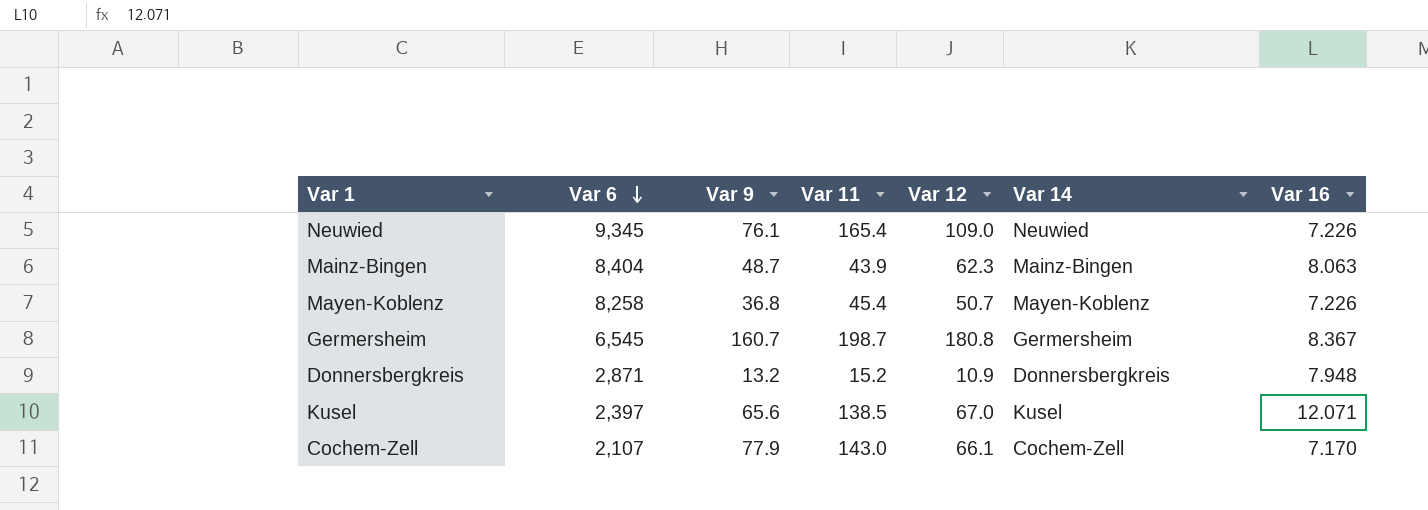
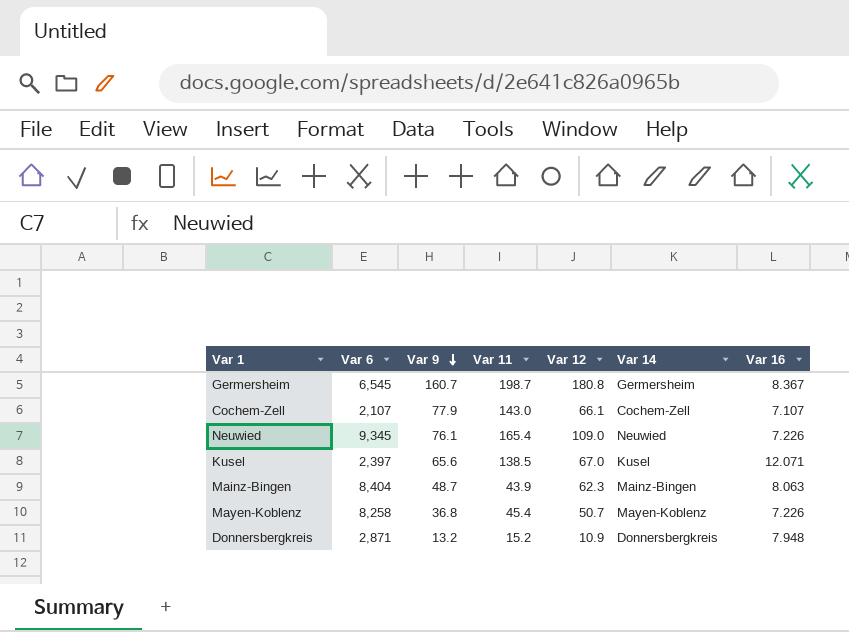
row order: Var 6 descending -> Var 9 descending
Cochem-Zell | Var 16: 7.170 -> 7.107

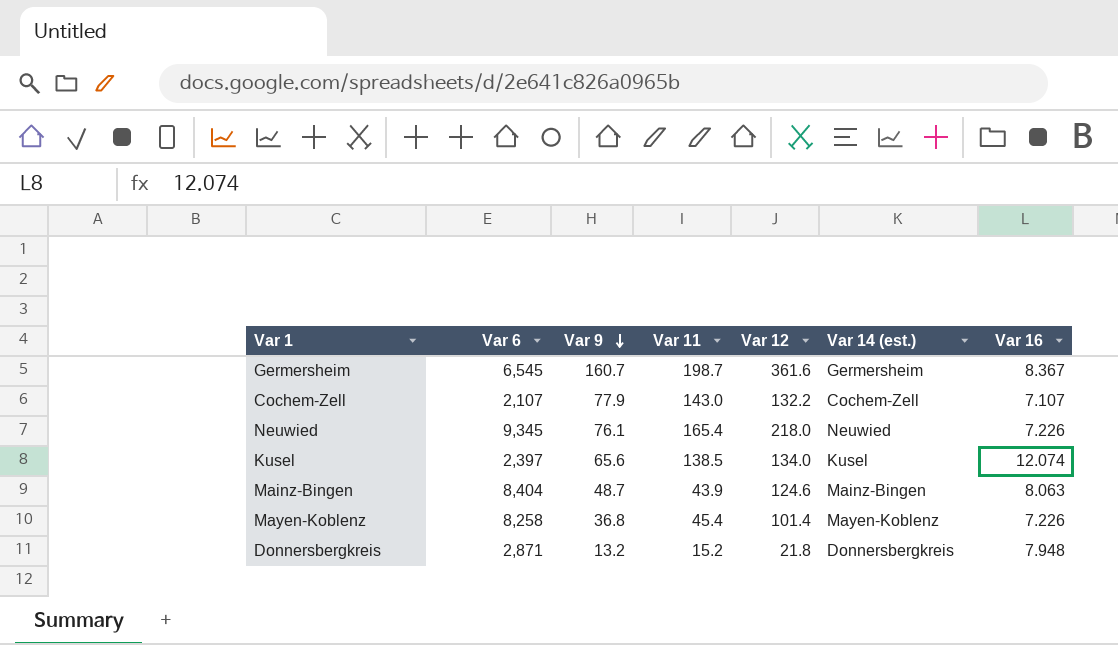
column name: Var 14 -> Var 14 (est.)
Germersheim | Var 12: 180.8 -> 361.6
Cochem-Zell | Var 12: 66.1 -> 132.2
Neuwied | Var 12: 109.0 -> 218.0
Kusel | Var 12: 67.0 -> 134.0
Kusel | Var 16: 12.071 -> 12.074
Mainz-Bingen | Var 12: 62.3 -> 124.6
Mayen-Koblenz | Var 12: 50.7 -> 101.4
Donnersbergkreis | Var 12: 10.9 -> 21.8

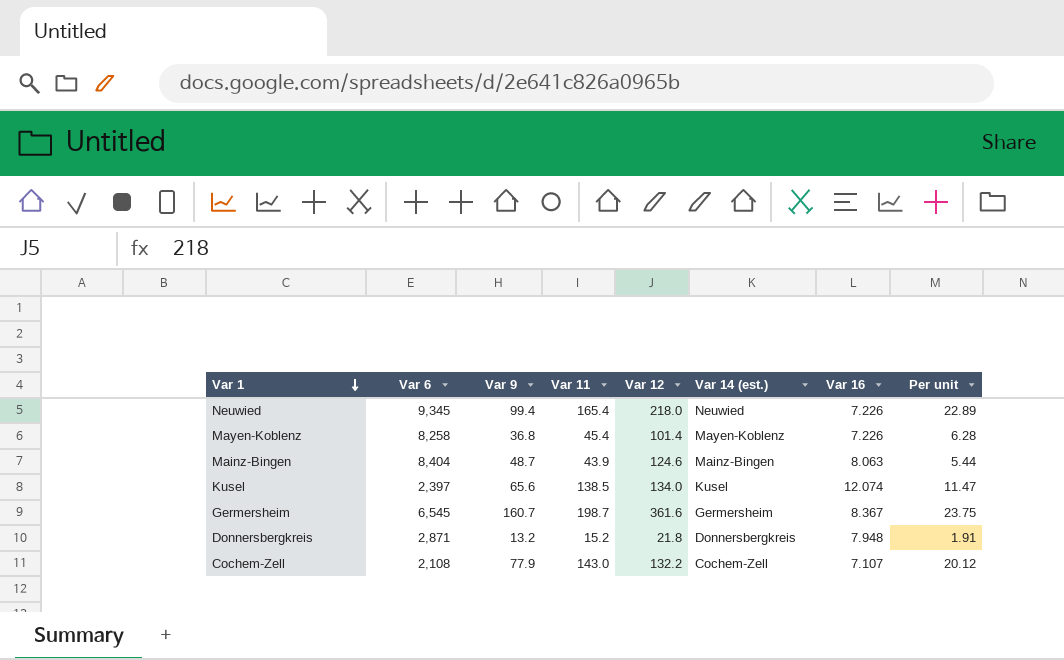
row order: Var 9 descending -> Var 1 descending
column Per unit | formula: none -> [Var 11] / [Var 16]
Neuwied | Var 9: 76.1 -> 99.4
Cochem-Zell | Var 6: 2,107 -> 2,108

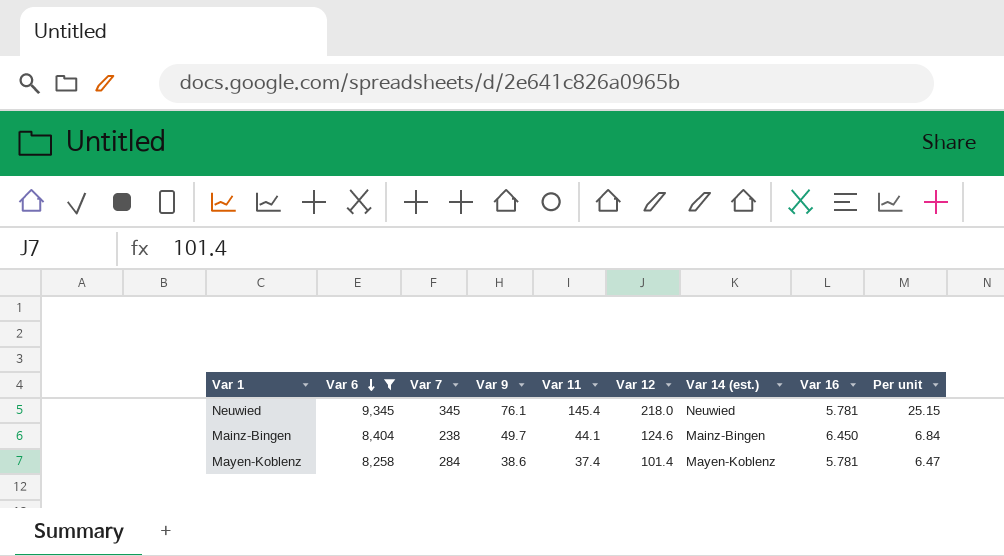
filter: none -> Var 6 >= 8,258
row order: Var 1 descending -> Var 6 descending
column Var 7 | position: none -> 3
Neuwied | Var 9: 99.4 -> 76.1
Neuwied | Var 11: 165.4 -> 145.4
Neuwied | Var 16: 7.226 -> 5.781
Neuwied | Per unit: 22.89 -> 25.15
Mainz-Bingen | Var 9: 48.7 -> 49.7
Mainz-Bingen | Var 11: 43.9 -> 44.1
Mainz-Bingen | Var 16: 8.063 -> 6.450
Mainz-Bingen | Per unit: 5.44 -> 6.84
Mayen-Koblenz | Var 9: 36.8 -> 38.6
Mayen-Koblenz | Var 11: 45.4 -> 37.4
Mayen-Koblenz | Var 16: 7.226 -> 5.781
Mayen-Koblenz | Per unit: 6.28 -> 6.47

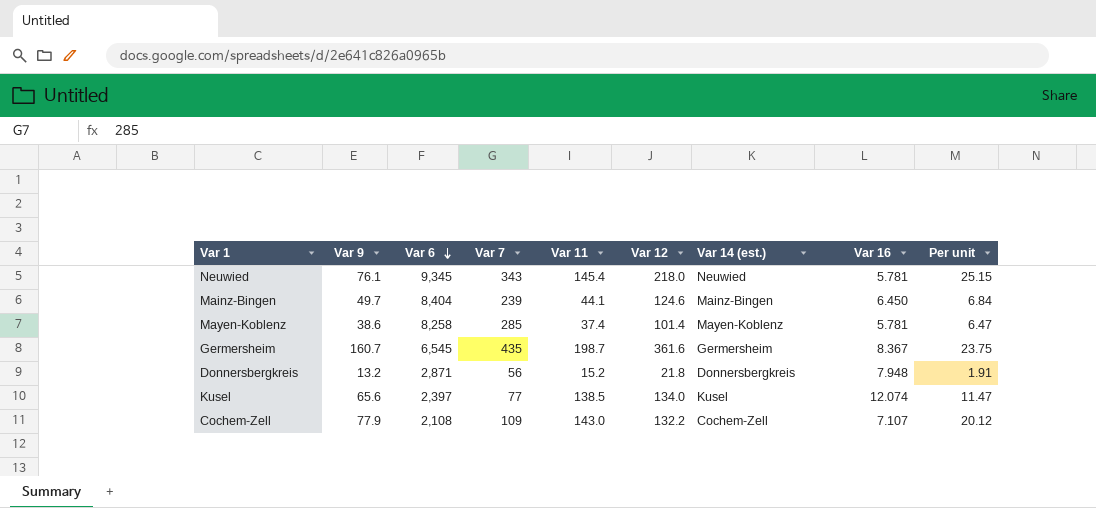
filter: Var 6 >= 8,258 -> none
column Var 9 | position: 4 -> 2
Neuwied | Var 7: 345 -> 343
Mainz-Bingen | Var 7: 238 -> 239
Mayen-Koblenz | Var 7: 284 -> 285

